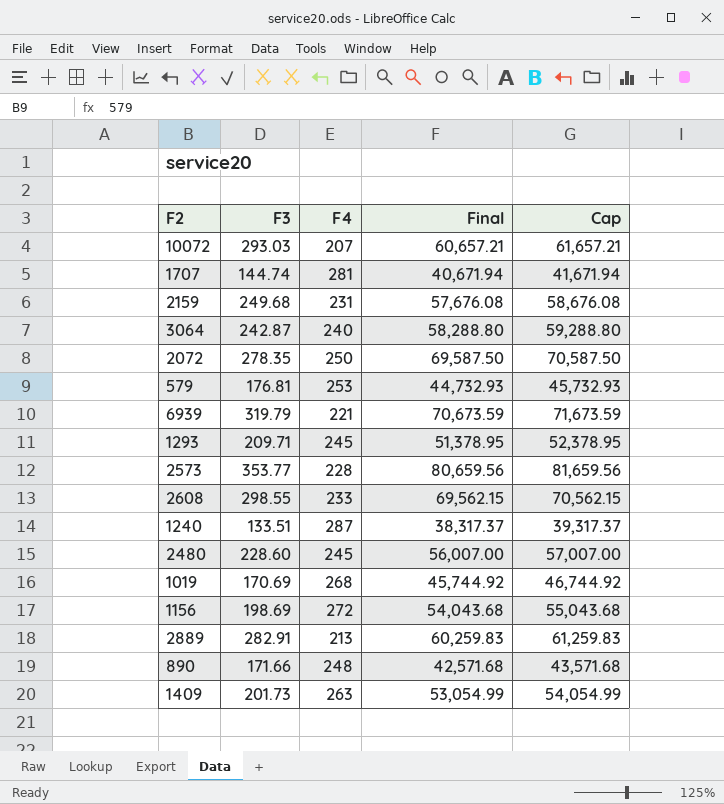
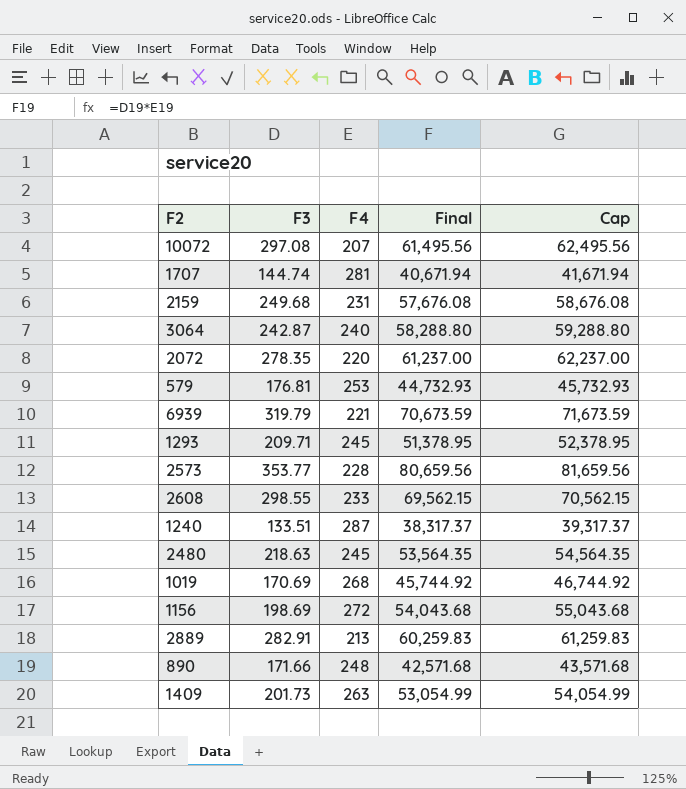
10072 | F3: 293.03 -> 297.08
10072 | Final: 60,657.21 -> 61,495.56
10072 | Cap: 61,657.21 -> 62,495.56
2072 | F4: 250 -> 220
2072 | Final: 69,587.50 -> 61,237.00
2072 | Cap: 70,587.50 -> 62,237.00
2480 | F3: 228.60 -> 218.63
2480 | Final: 56,007.00 -> 53,564.35
2480 | Cap: 57,007.00 -> 54,564.35

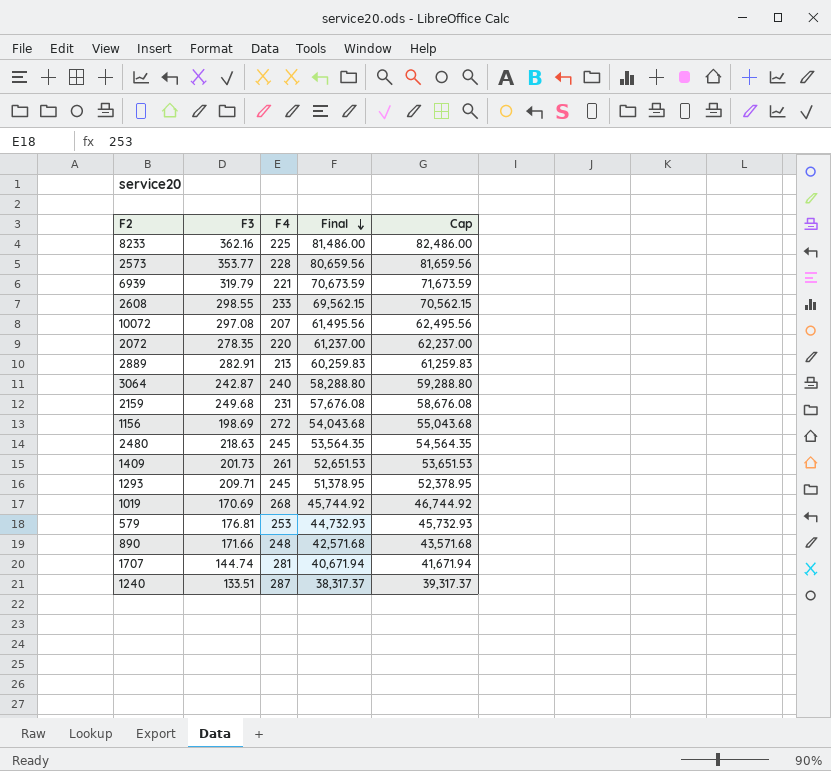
row order: none -> Final descending
row 8233: none -> 362.16 | 225 | 81,486.00 | 82,486.00
1409 | F4: 263 -> 261
1409 | Final: 53,054.99 -> 52,651.53
1409 | Cap: 54,054.99 -> 53,651.53

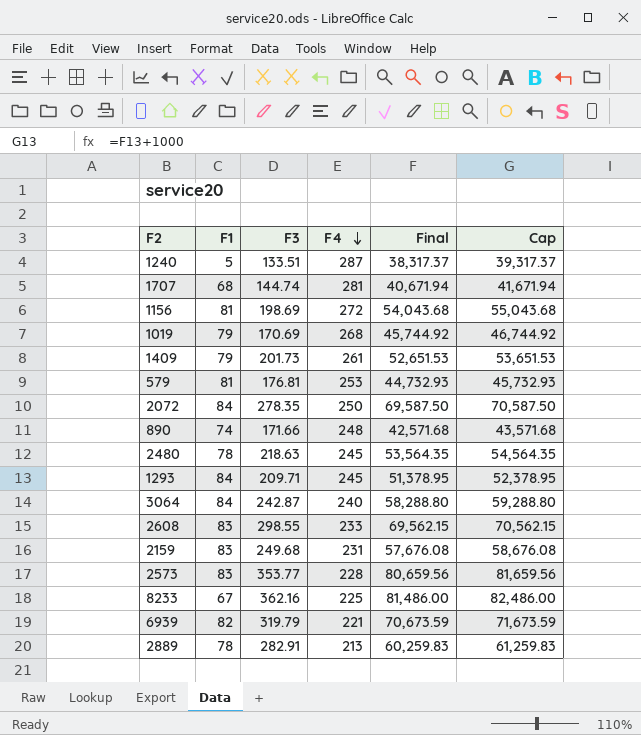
row order: Final descending -> F4 descending
column F1 | position: none -> 2
row 10072: 297.08 | 207 | 61,495.56 | 62,495.56 -> none
2072 | F4: 220 -> 250
2072 | Final: 61,237.00 -> 69,587.50
2072 | Cap: 62,237.00 -> 70,587.50

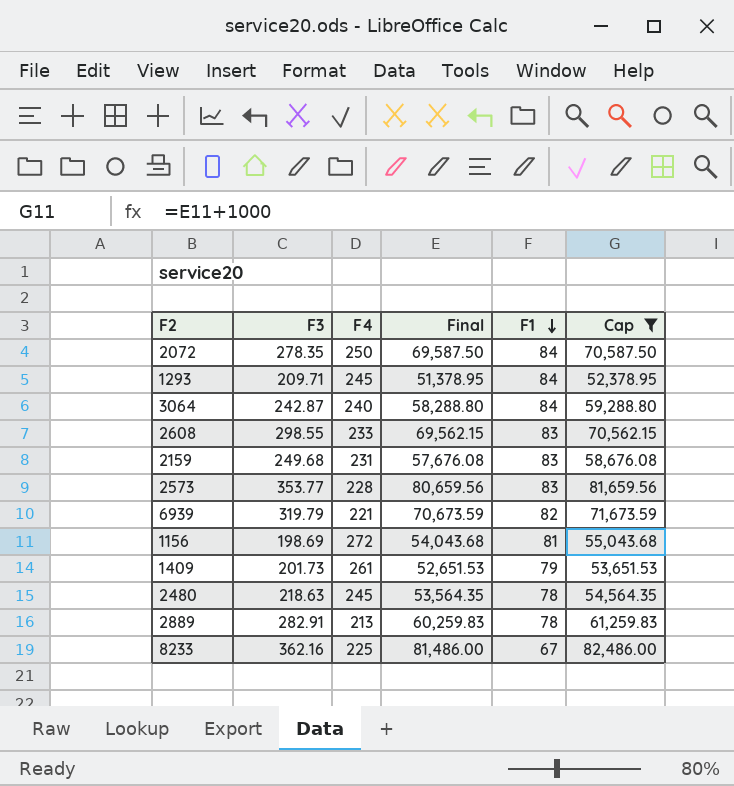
filter: none -> Cap >= 52,378.95
row order: F4 descending -> F1 descending
column F1 | position: 2 -> 5

